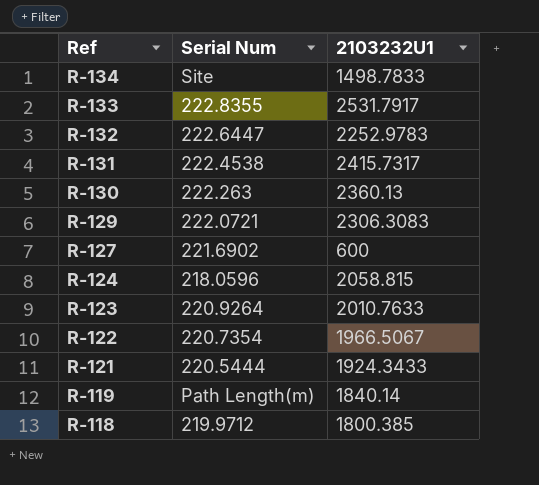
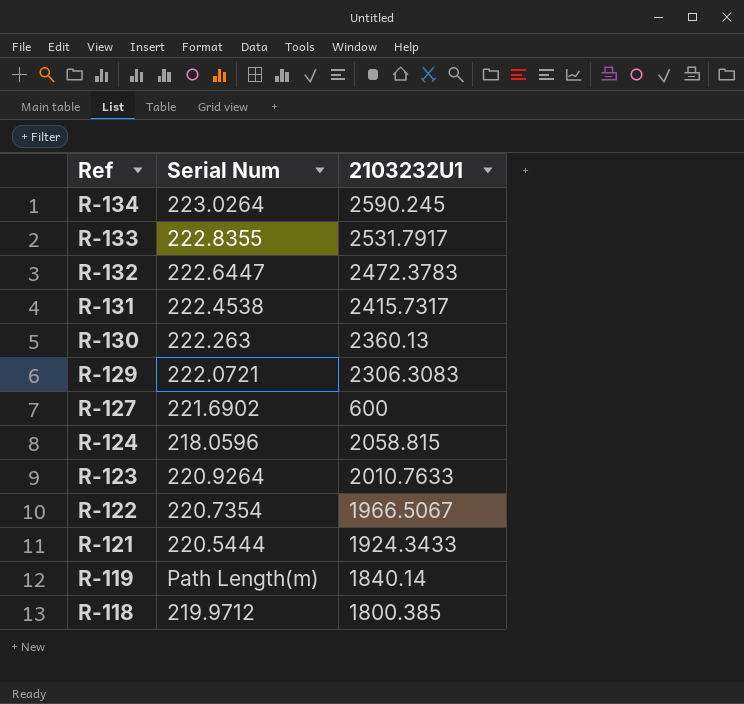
R-134 | Serial Num: Site -> 223.0264
R-134 | 2103232U1: 1498.7833 -> 2590.245
R-132 | 2103232U1: 2252.9783 -> 2472.3783

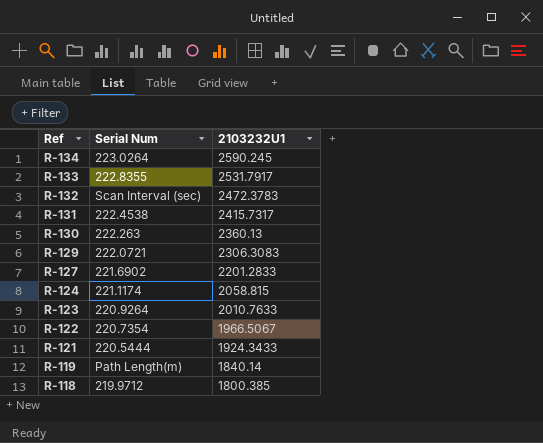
R-132 | Serial Num: 222.6447 -> Scan Interval (sec)
R-127 | 2103232U1: 600 -> 2201.2833
R-124 | Serial Num: 218.0596 -> 221.1174

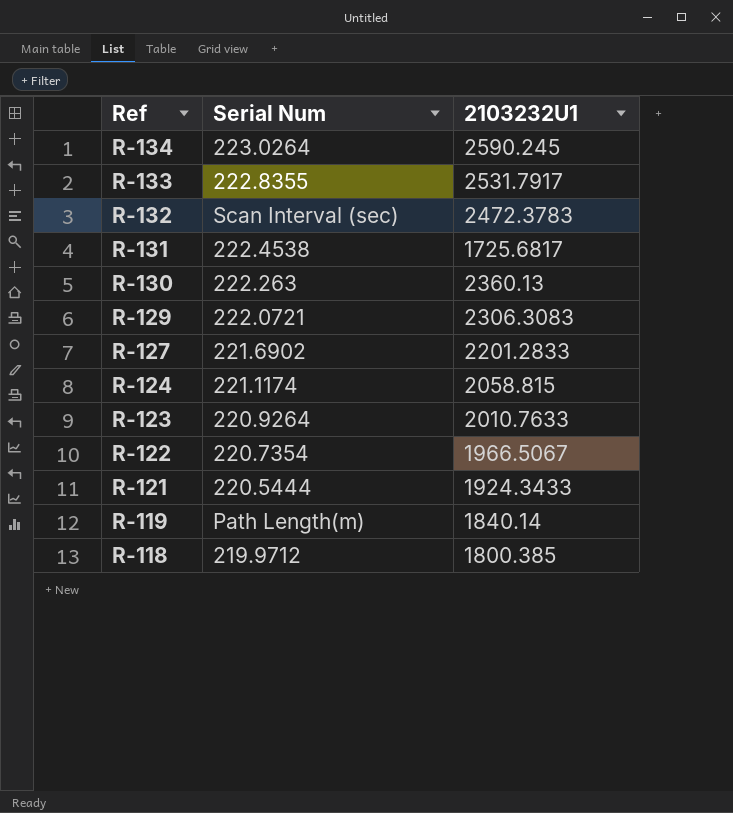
R-131 | 2103232U1: 2415.7317 -> 1725.6817

